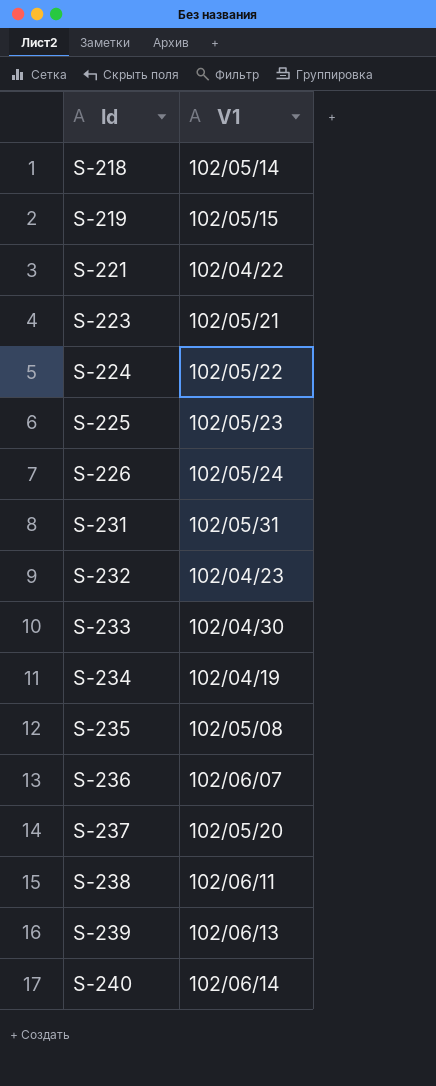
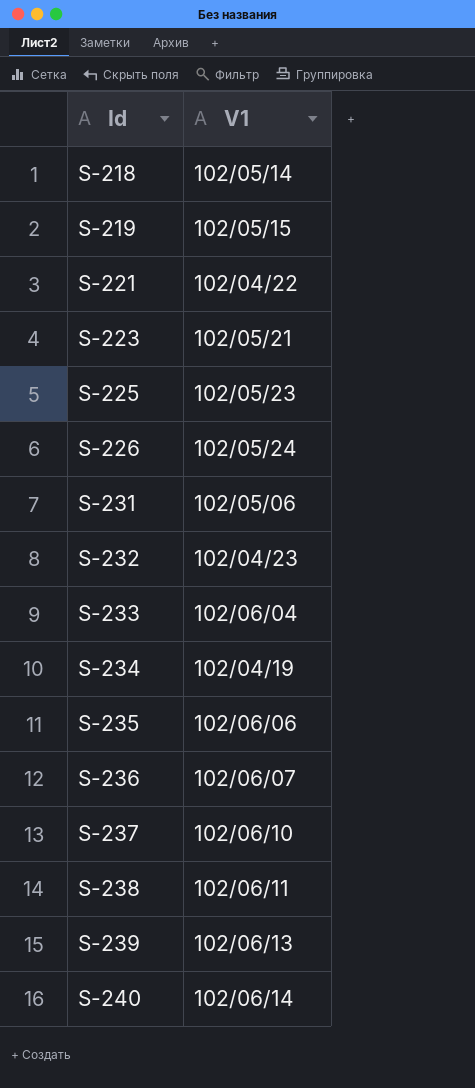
row S-224: 102/05/22 -> none
S-231 | V1: 102/05/31 -> 102/05/06
S-233 | V1: 102/04/30 -> 102/06/04
S-235 | V1: 102/05/08 -> 102/06/06
S-237 | V1: 102/05/20 -> 102/06/10

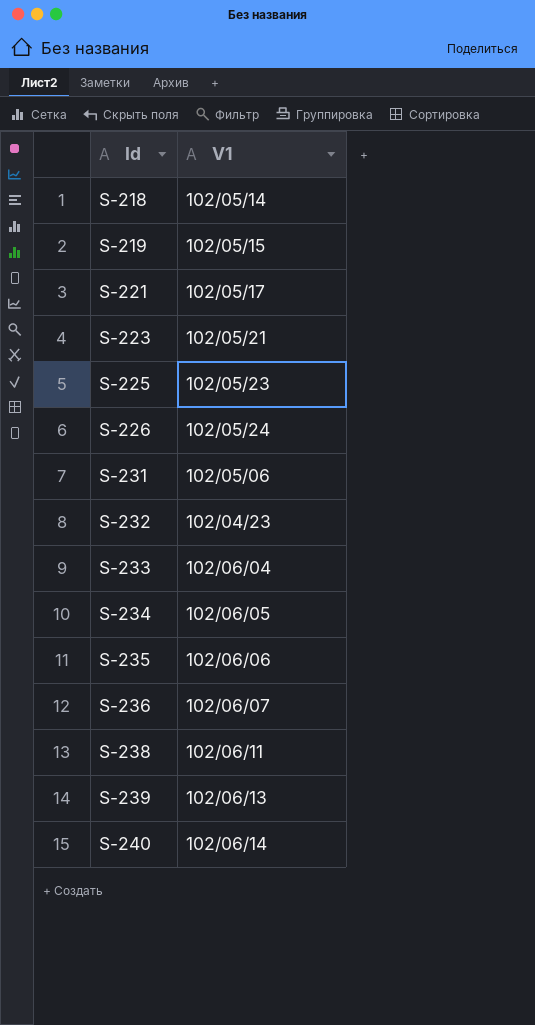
row S-237: 102/06/10 -> none
S-221 | V1: 102/04/22 -> 102/05/17
S-234 | V1: 102/04/19 -> 102/06/05

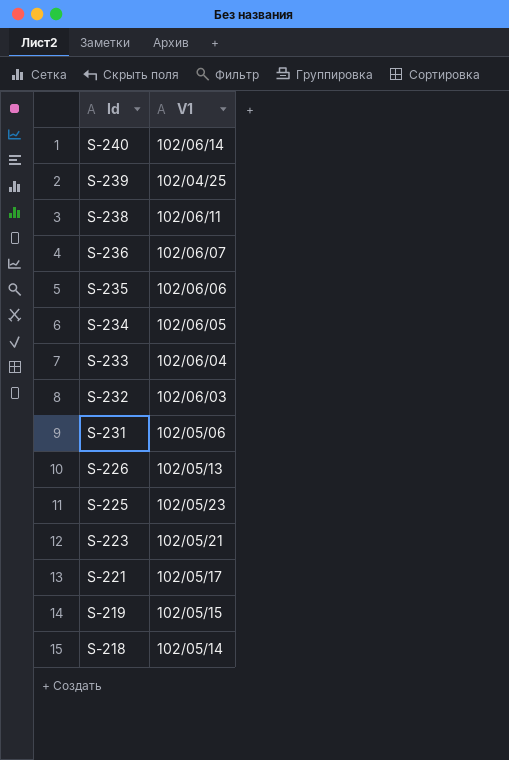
row order: Id ascending -> Id descending
S-239 | V1: 102/06/13 -> 102/04/25
S-232 | V1: 102/04/23 -> 102/06/03
S-226 | V1: 102/05/24 -> 102/05/13

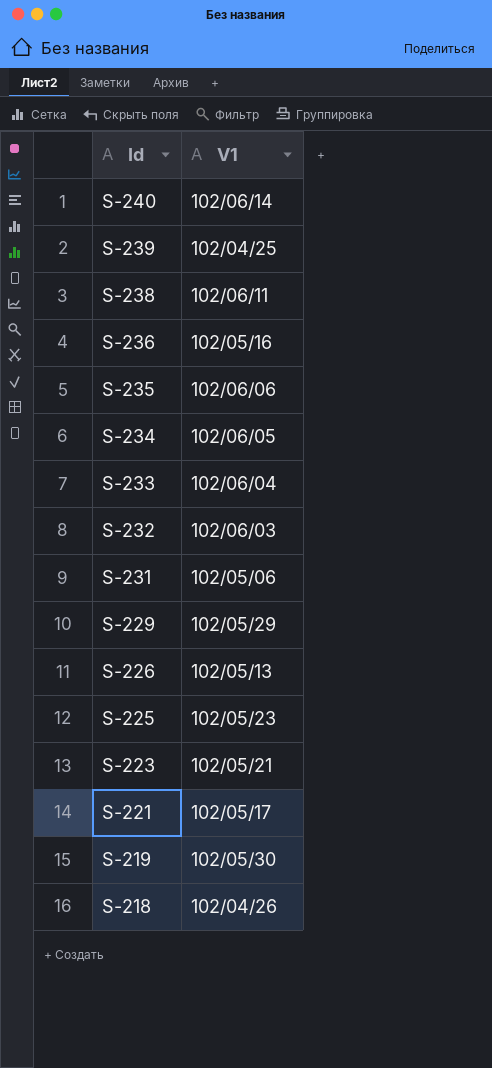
S-236 | V1: 102/06/07 -> 102/05/16
row S-229: none -> 102/05/29
S-219 | V1: 102/05/15 -> 102/05/30
S-218 | V1: 102/05/14 -> 102/04/26

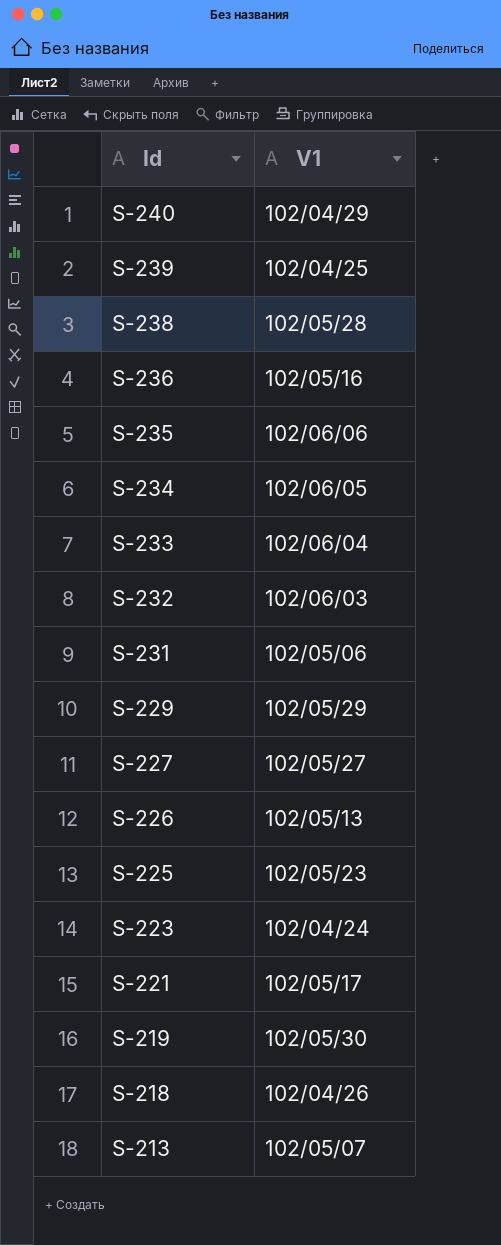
S-240 | V1: 102/06/14 -> 102/04/29
S-238 | V1: 102/06/11 -> 102/05/28
row S-227: none -> 102/05/27
S-223 | V1: 102/05/21 -> 102/04/24
row S-213: none -> 102/05/07

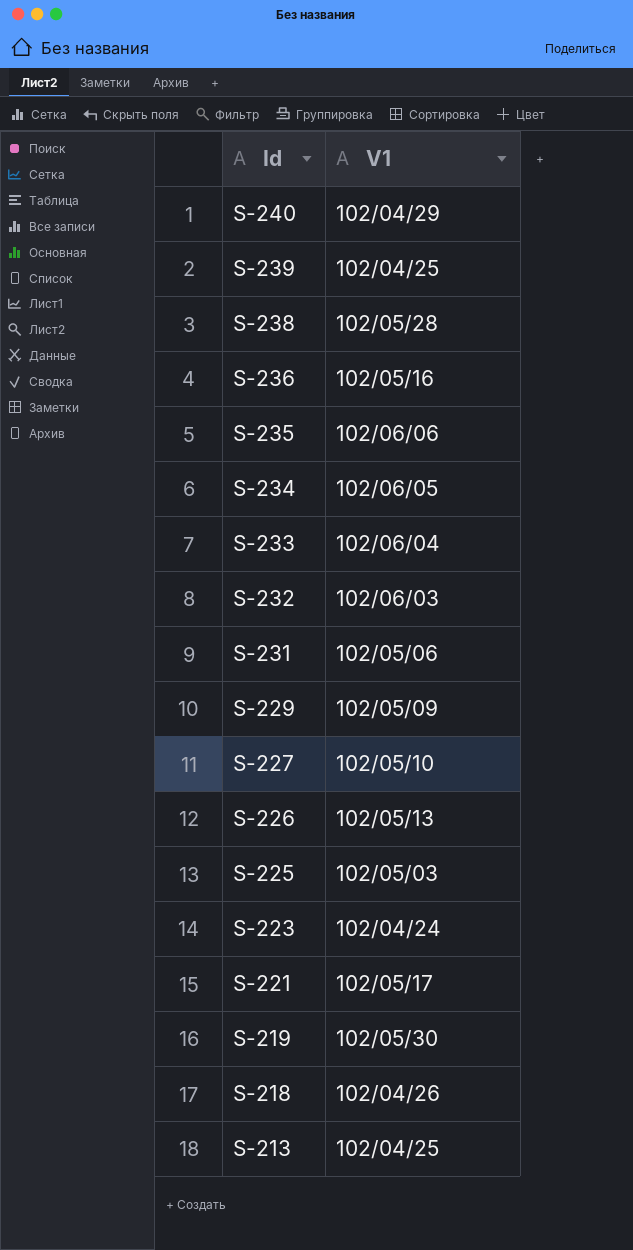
S-229 | V1: 102/05/29 -> 102/05/09
S-227 | V1: 102/05/27 -> 102/05/10
S-225 | V1: 102/05/23 -> 102/05/03
S-213 | V1: 102/05/07 -> 102/04/25

